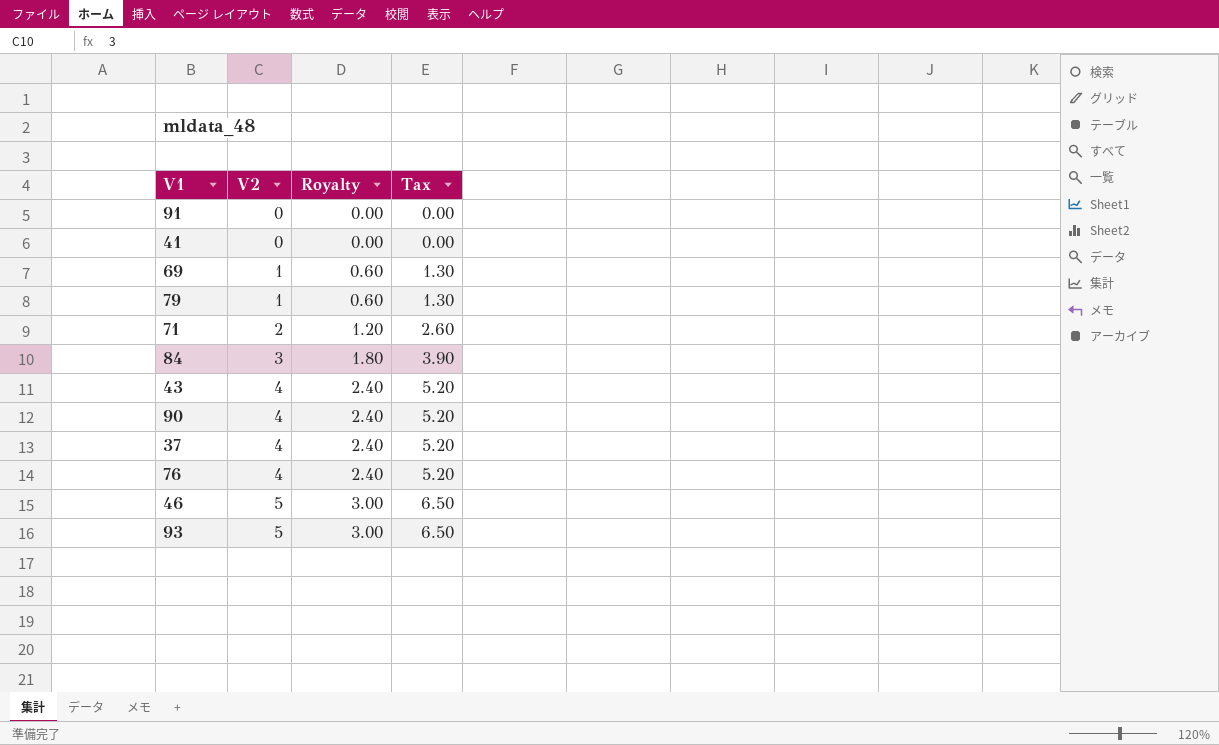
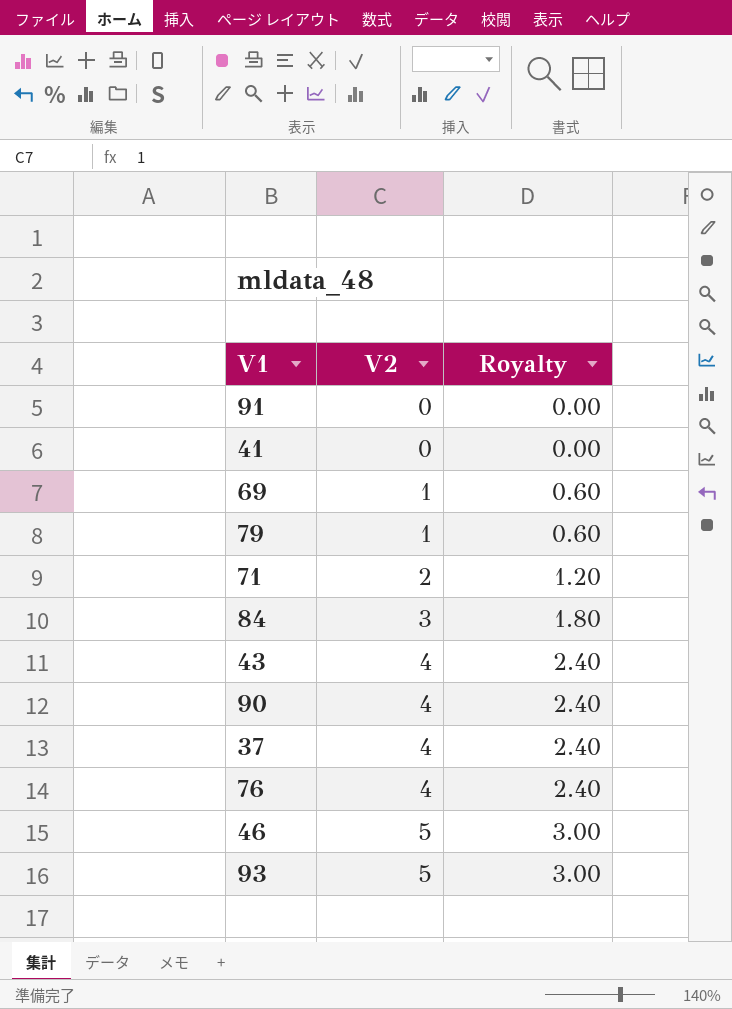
column Tax | formula: [V2] * 1.3 -> none

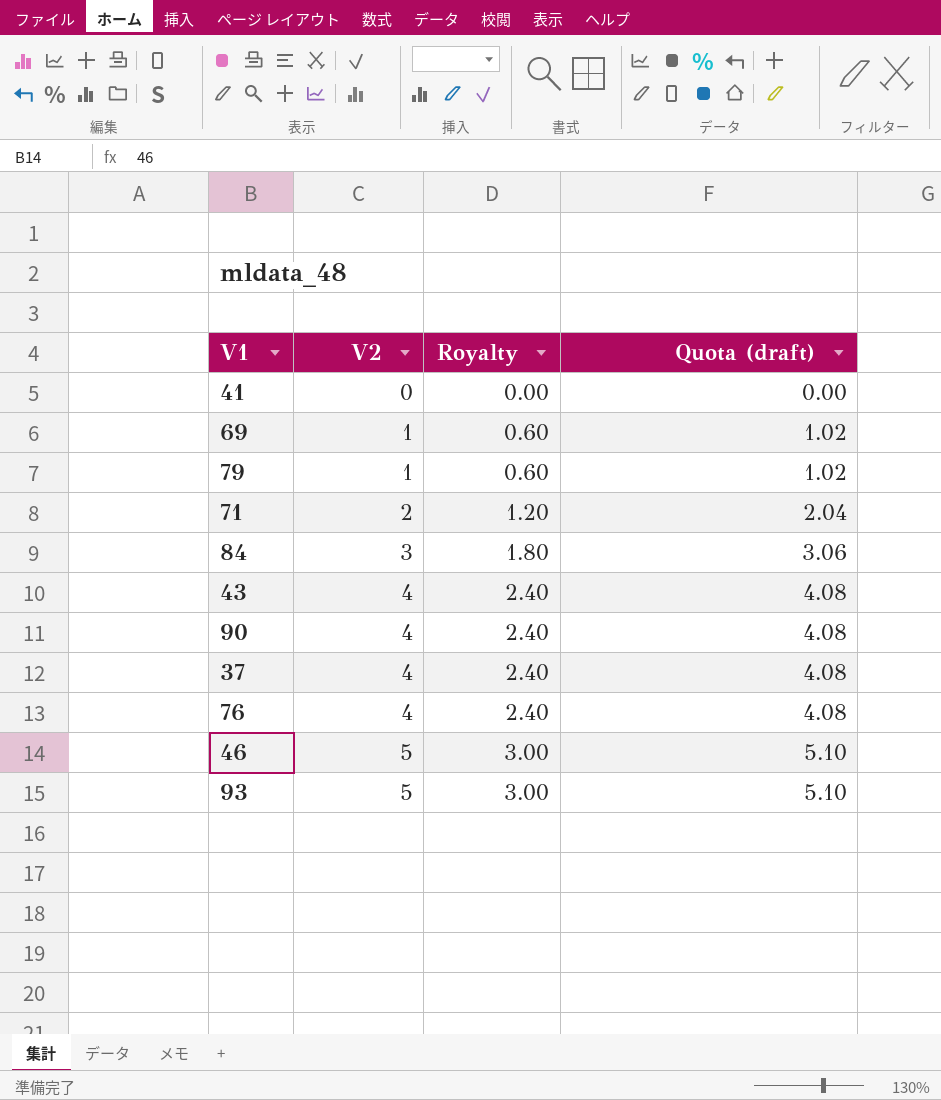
column Quota (draft) | formula: none -> [V2] * 1.02
row 91: 0 | 0.00 -> none

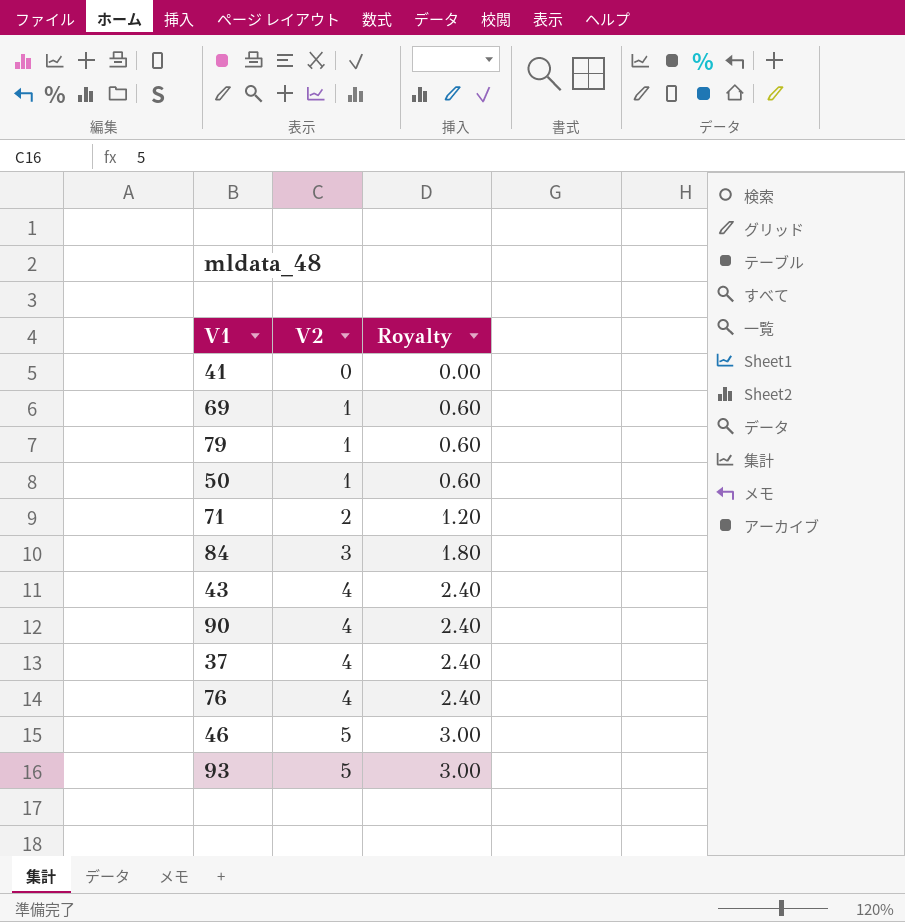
column Quota (draft) | formula: [V2] * 1.02 -> none
row 50: none -> 1 | 0.60

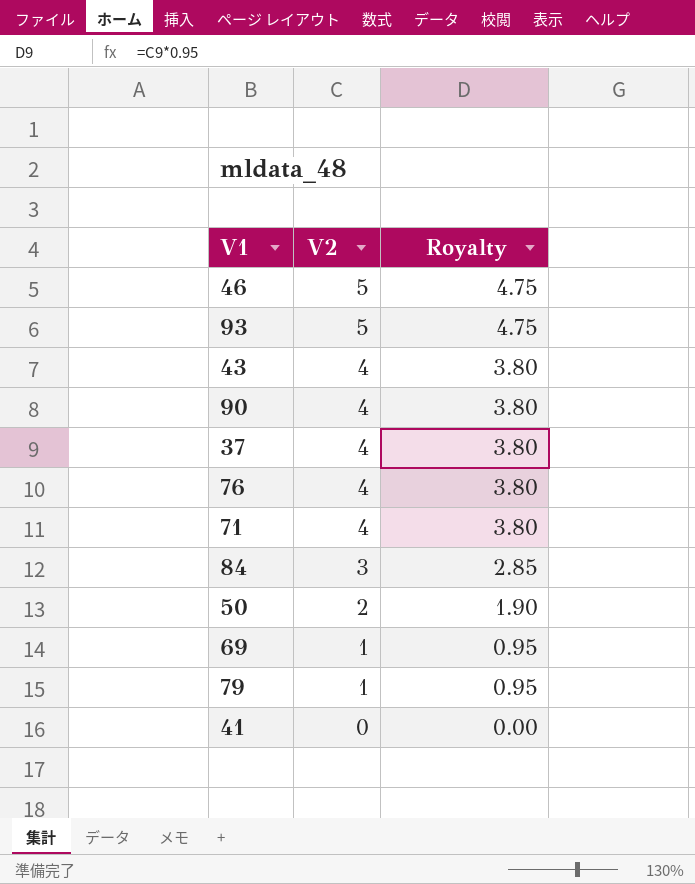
row order: V2 ascending -> V2 descending
column Royalty | formula: [V2] * 0.6 -> [V2] * 0.95
71 | V2: 2 -> 4
50 | V2: 1 -> 2

